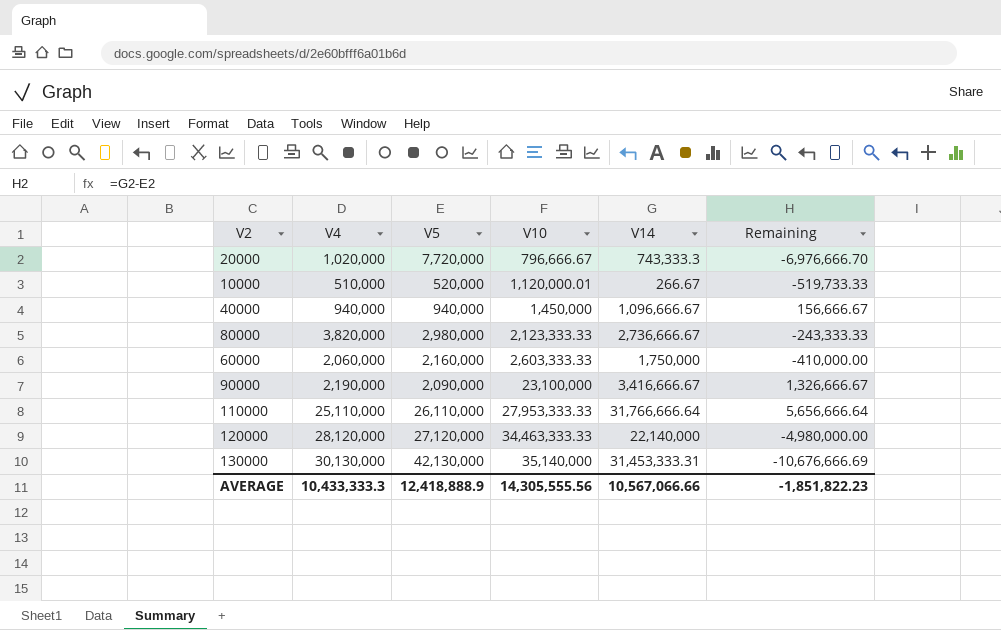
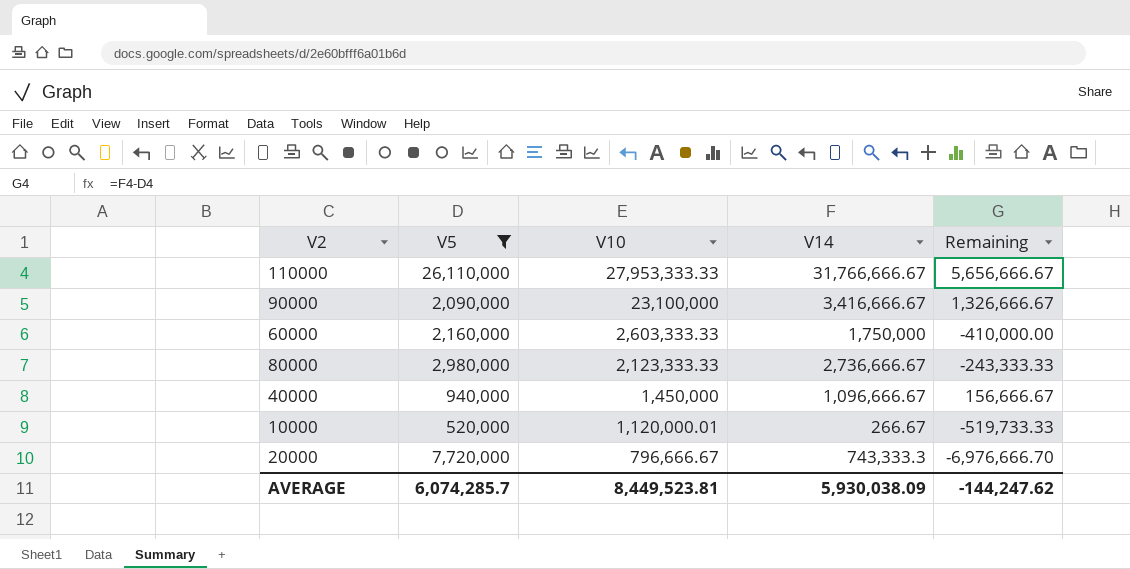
filter: none -> V5 <= 26,110,000
row order: V10 ascending -> V10 descending
column V4 | position: 2 -> none
110000 | V14: 31,766,666.64 -> 31,766,666.67
110000 | Remaining: 5,656,666.64 -> 5,656,666.67
AVERAGE | V5: 12,418,888.9 -> 6,074,285.7
AVERAGE | V10: 14,305,555.56 -> 8,449,523.81
AVERAGE | V14: 10,567,066.66 -> 5,930,038.09
AVERAGE | Remaining: -1,851,822.23 -> -144,247.62

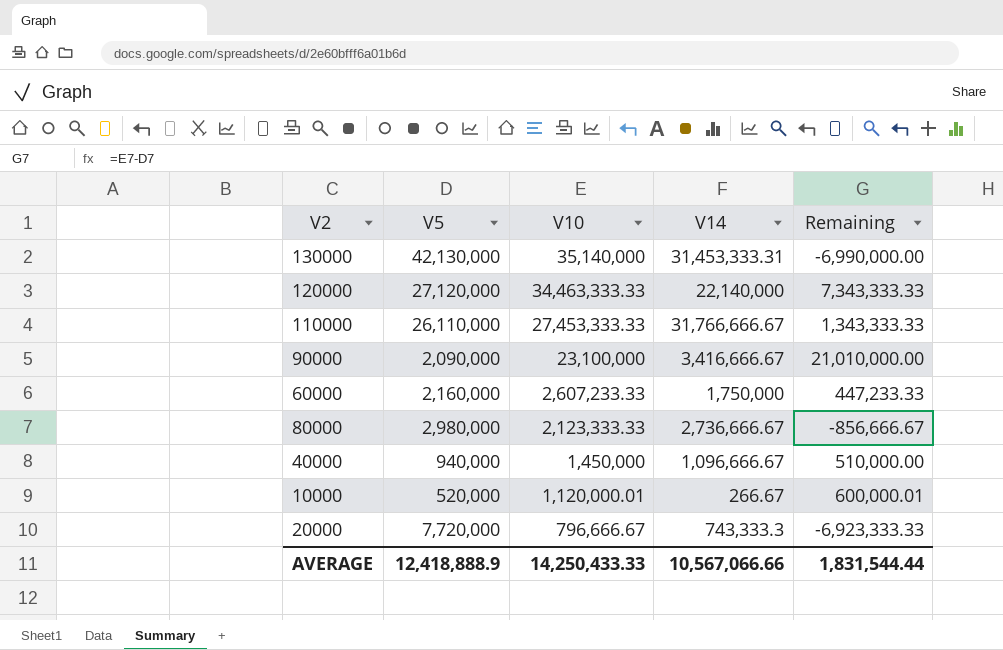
filter: V5 <= 26,110,000 -> none
column Remaining | formula: [V14] - [V5] -> [V10] - [V5]
110000 | V10: 27,953,333.33 -> 27,453,333.33
60000 | V10: 2,603,333.33 -> 2,607,233.33
AVERAGE | V5: 6,074,285.7 -> 12,418,888.9
AVERAGE | V10: 8,449,523.81 -> 14,250,433.33
AVERAGE | V14: 5,930,038.09 -> 10,567,066.66
AVERAGE | Remaining: -144,247.62 -> 1,831,544.44

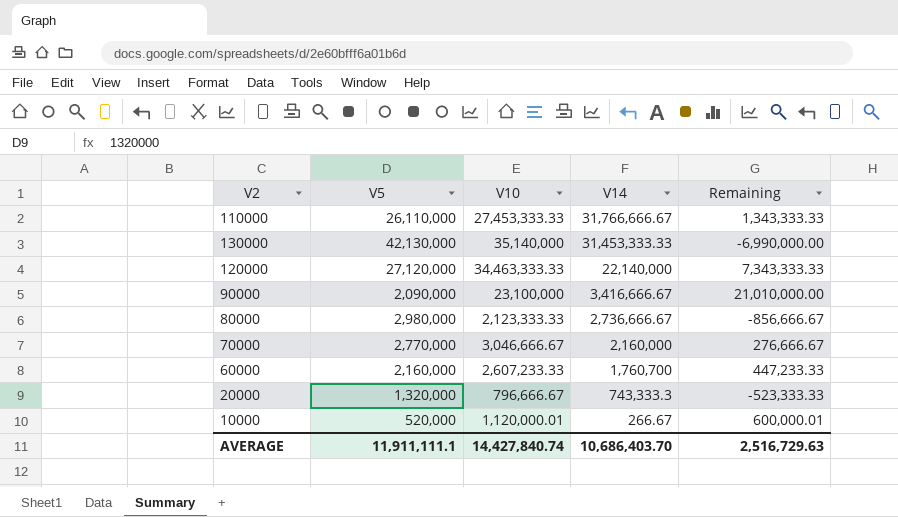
row order: V10 descending -> V14 descending
row 40000: 940,000 | 1,450,000 | 1,096,666.67 | 510,000.00 -> none
130000 | V14: 31,453,333.31 -> 31,453,333.33
row 70000: none -> 2,770,000 | 3,046,666.67 | 2,160,000 | 276,666.67
60000 | V14: 1,750,000 -> 1,760,700
20000 | V5: 7,720,000 -> 1,320,000
20000 | Remaining: -6,923,333.33 -> -523,333.33
AVERAGE | V5: 12,418,888.9 -> 11,911,111.1
AVERAGE | V10: 14,250,433.33 -> 14,427,840.74
AVERAGE | V14: 10,567,066.66 -> 10,686,403.70
AVERAGE | Remaining: 1,831,544.44 -> 2,516,729.63

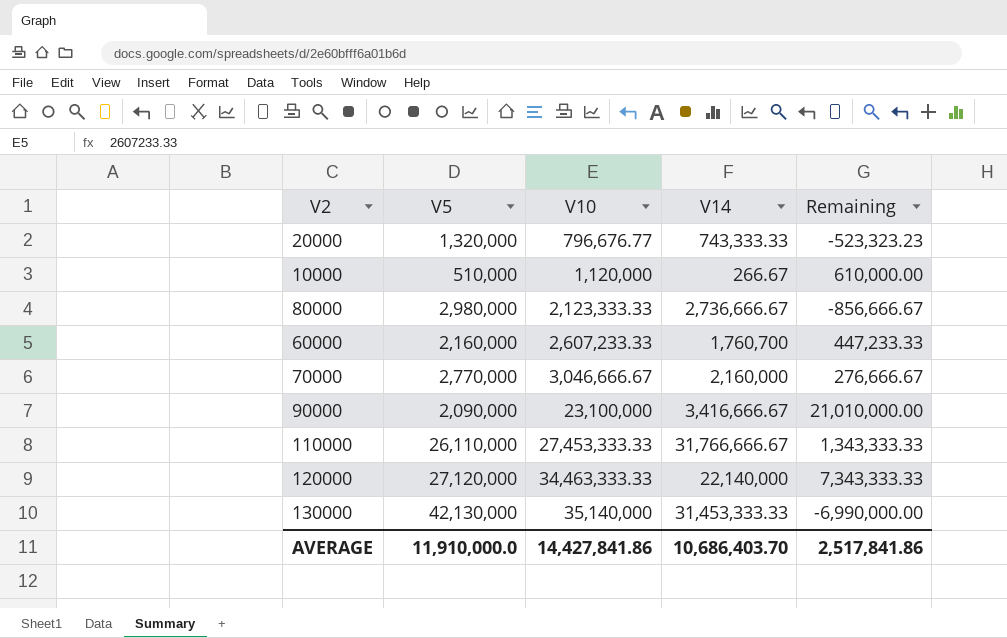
row order: V14 descending -> V10 ascending
20000 | V10: 796,666.67 -> 796,676.77
20000 | V14: 743,333.3 -> 743,333.33
20000 | Remaining: -523,333.33 -> -523,323.23
10000 | V5: 520,000 -> 510,000
10000 | V10: 1,120,000.01 -> 1,120,000
10000 | Remaining: 600,000.01 -> 610,000.00
AVERAGE | V5: 11,911,111.1 -> 11,910,000.0
AVERAGE | V10: 14,427,840.74 -> 14,427,841.86
AVERAGE | Remaining: 2,516,729.63 -> 2,517,841.86

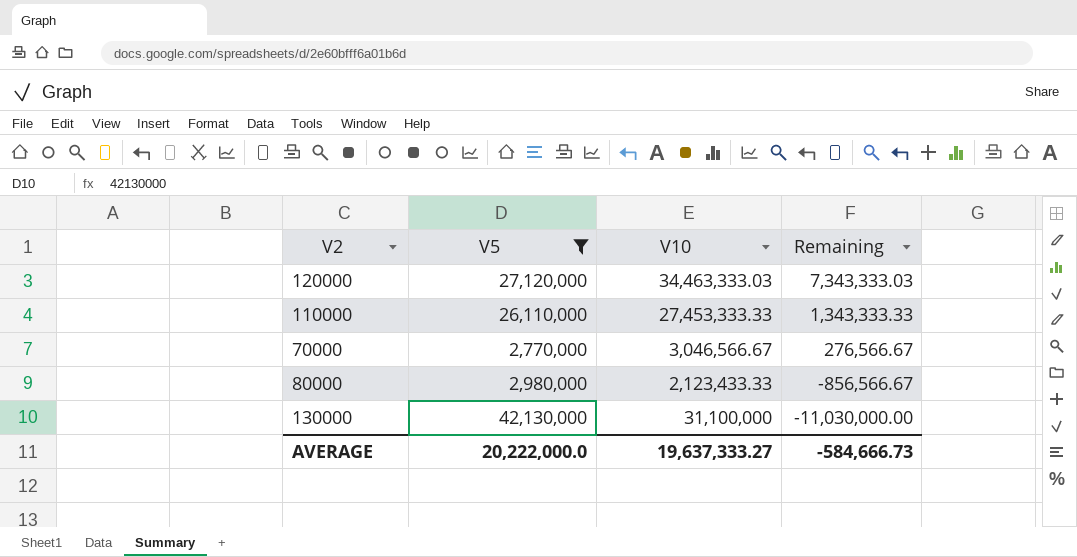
filter: none -> V5 >= 2,770,000
row order: V10 ascending -> Remaining descending
column V14 | position: 4 -> none
120000 | V10: 34,463,333.33 -> 34,463,333.03
120000 | Remaining: 7,343,333.33 -> 7,343,333.03
70000 | V10: 3,046,666.67 -> 3,046,566.67
70000 | Remaining: 276,666.67 -> 276,566.67
80000 | V10: 2,123,333.33 -> 2,123,433.33
80000 | Remaining: -856,666.67 -> -856,566.67
130000 | V10: 35,140,000 -> 31,100,000
130000 | Remaining: -6,990,000.00 -> -11,030,000.00
AVERAGE | V5: 11,910,000.0 -> 20,222,000.0
AVERAGE | V10: 14,427,841.86 -> 19,637,333.27
AVERAGE | Remaining: 2,517,841.86 -> -584,666.73

